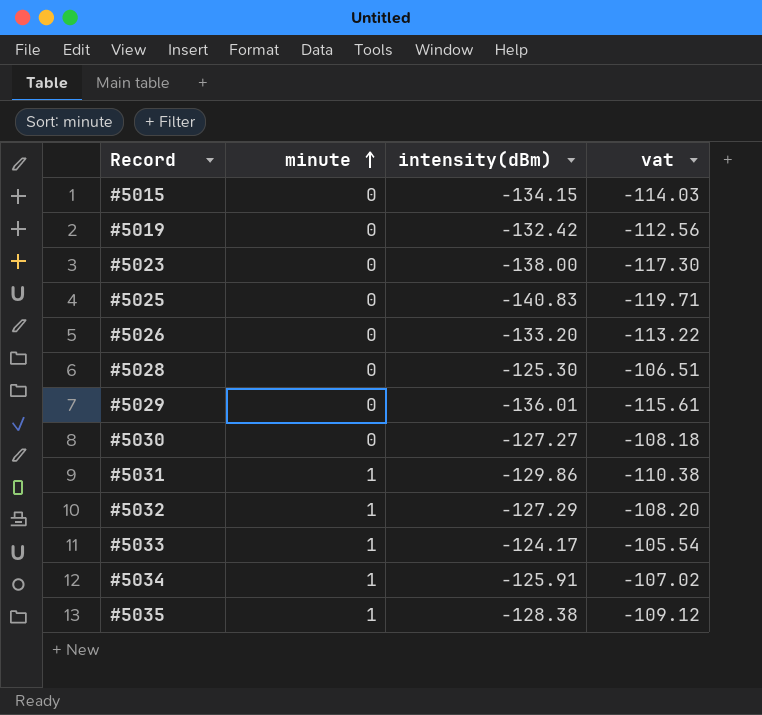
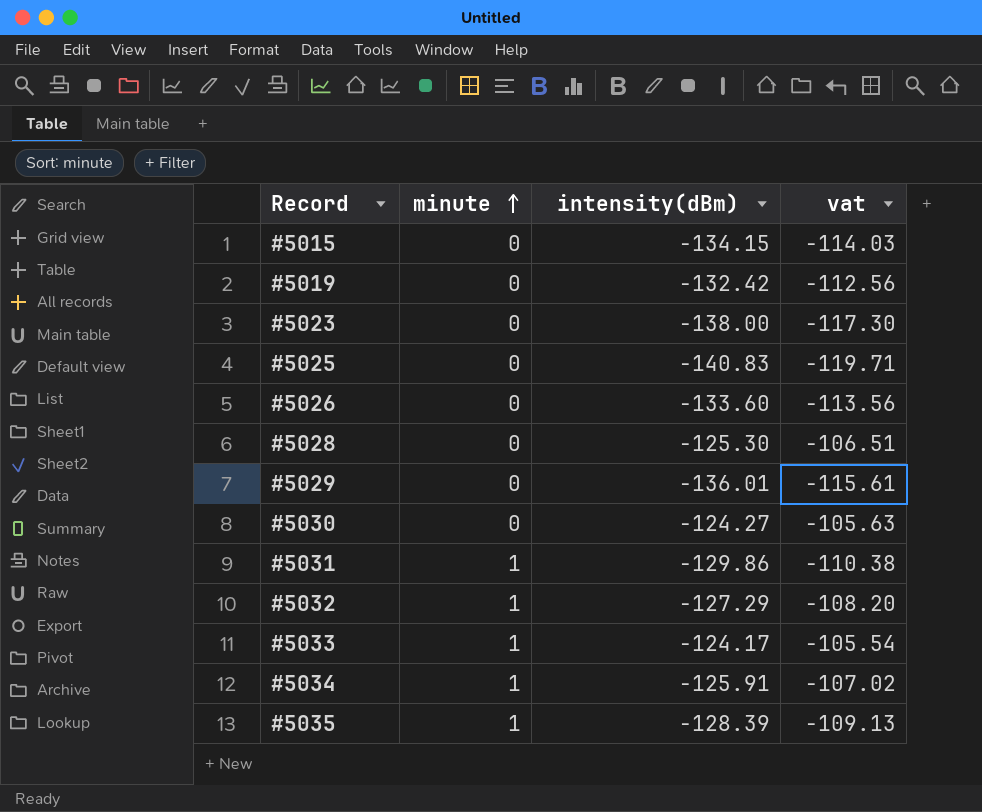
#5026 | intensity(dBm): -133.20 -> -133.60
#5026 | vat: -113.22 -> -113.56
#5030 | intensity(dBm): -127.27 -> -124.27
#5030 | vat: -108.18 -> -105.63
#5035 | intensity(dBm): -128.38 -> -128.39
#5035 | vat: -109.12 -> -109.13

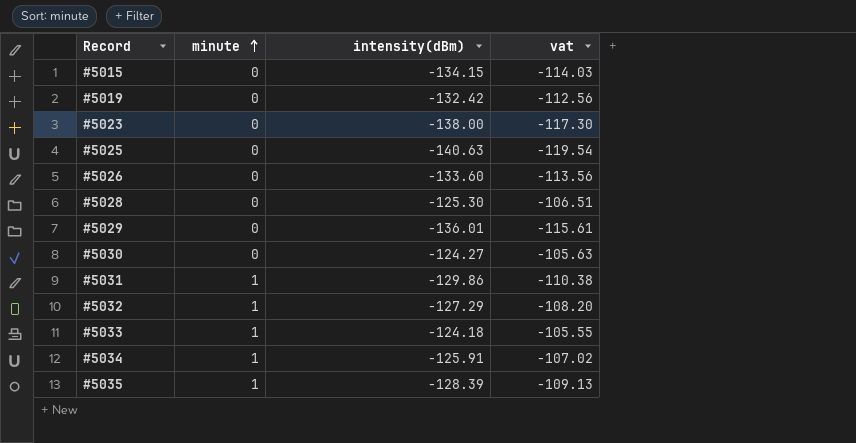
#5025 | intensity(dBm): -140.83 -> -140.63
#5025 | vat: -119.71 -> -119.54
#5033 | intensity(dBm): -124.17 -> -124.18
#5033 | vat: -105.54 -> -105.55

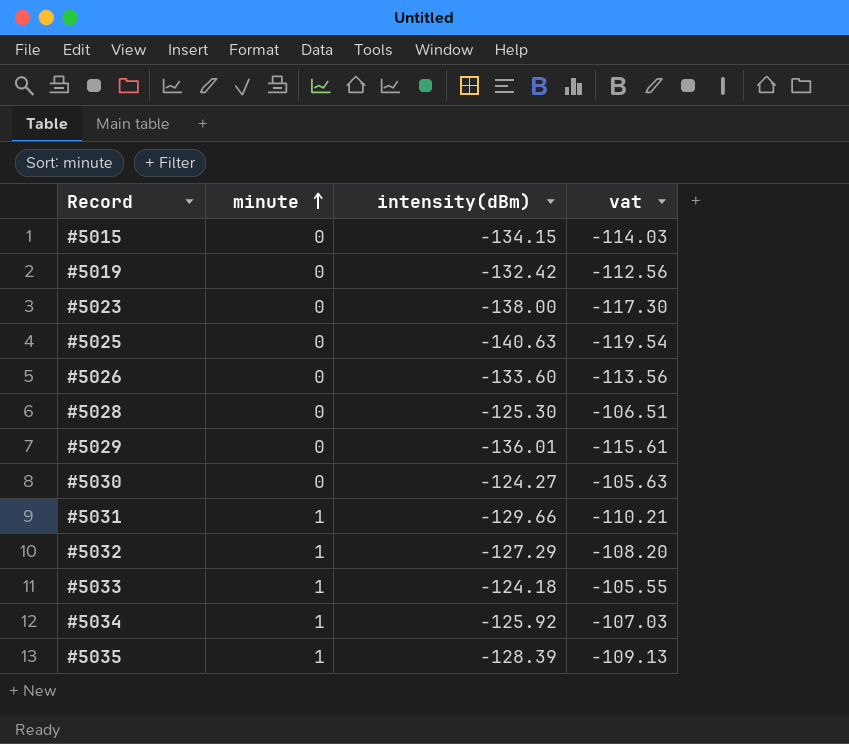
#5031 | intensity(dBm): -129.86 -> -129.66
#5031 | vat: -110.38 -> -110.21
#5034 | intensity(dBm): -125.91 -> -125.92
#5034 | vat: -107.02 -> -107.03

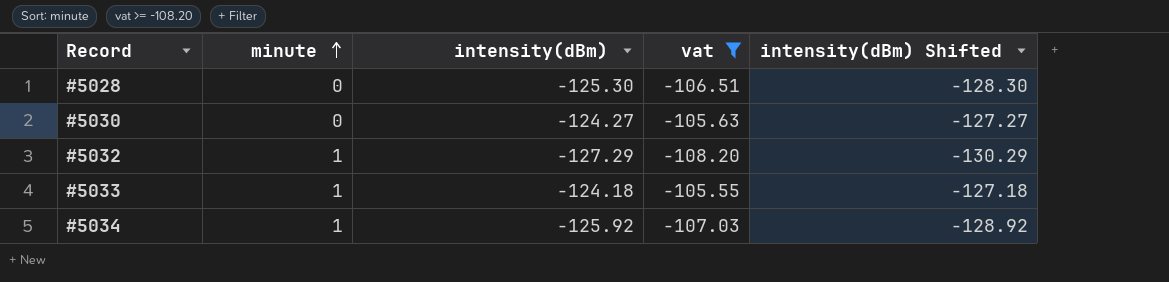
filter: none -> vat >= -108.20
column intensity(dBm) Shifted | formula: none -> [intensity(dBm)] - 3

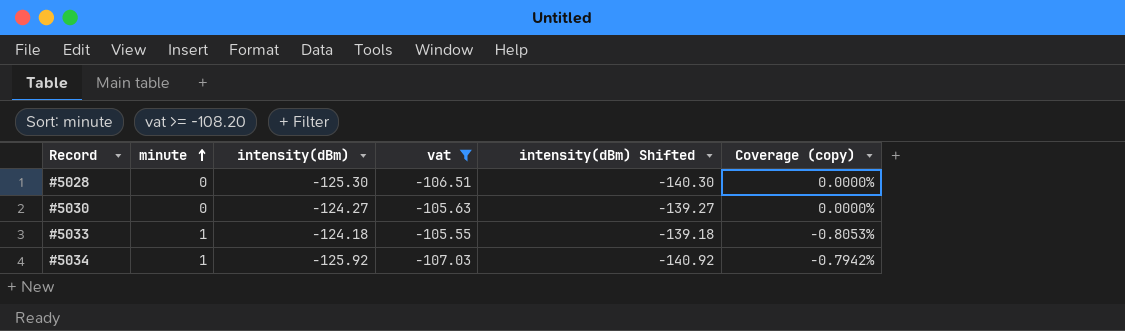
column intensity(dBm) Shifted | formula: [intensity(dBm)] - 3 -> [intensity(dBm)] - 15
column Coverage (copy) | formula: none -> [minute] / [intensity(dBm)]
row #5032: 1 | -127.29 | -108.20 | -130.29 -> none

